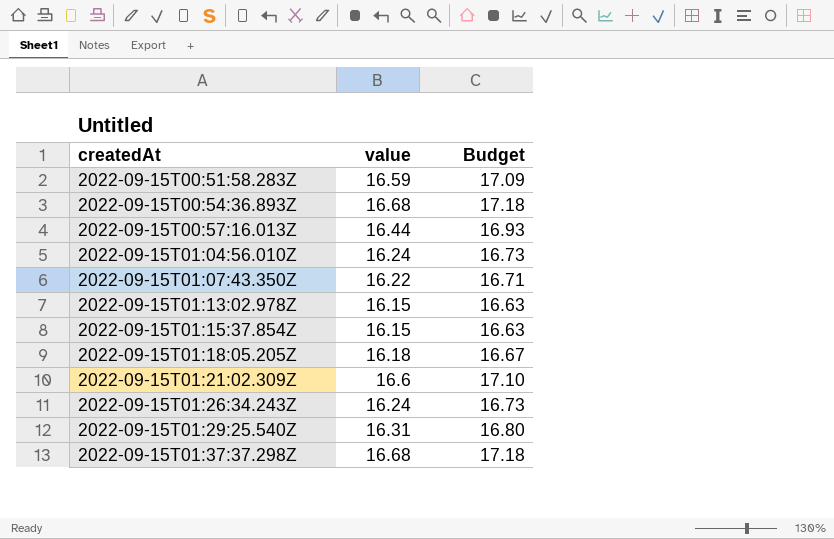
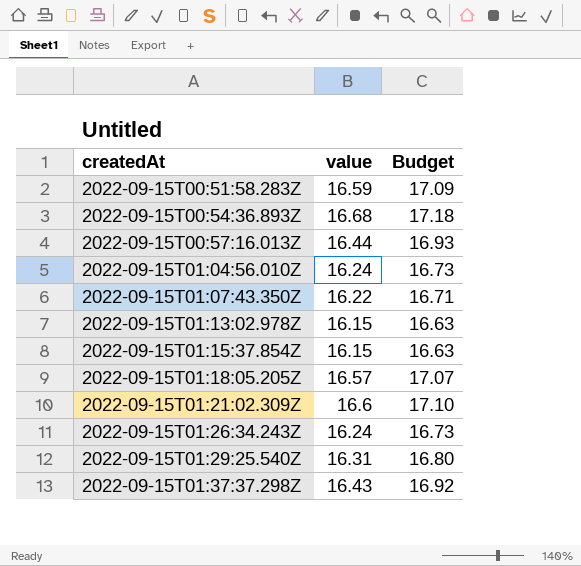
2022-09-15T01:18:05.205Z | value: 16.18 -> 16.57
2022-09-15T01:18:05.205Z | Budget: 16.67 -> 17.07
2022-09-15T01:37:37.298Z | value: 16.68 -> 16.43
2022-09-15T01:37:37.298Z | Budget: 17.18 -> 16.92

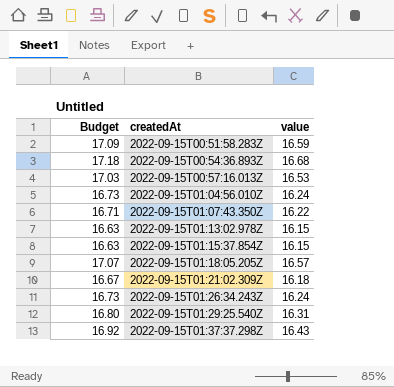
column Budget | position: 3 -> 1
2022-09-15T00:57:16.013Z | Budget: 16.93 -> 17.03
2022-09-15T00:57:16.013Z | value: 16.44 -> 16.53
2022-09-15T01:21:02.309Z | Budget: 17.10 -> 16.67
2022-09-15T01:21:02.309Z | value: 16.6 -> 16.18

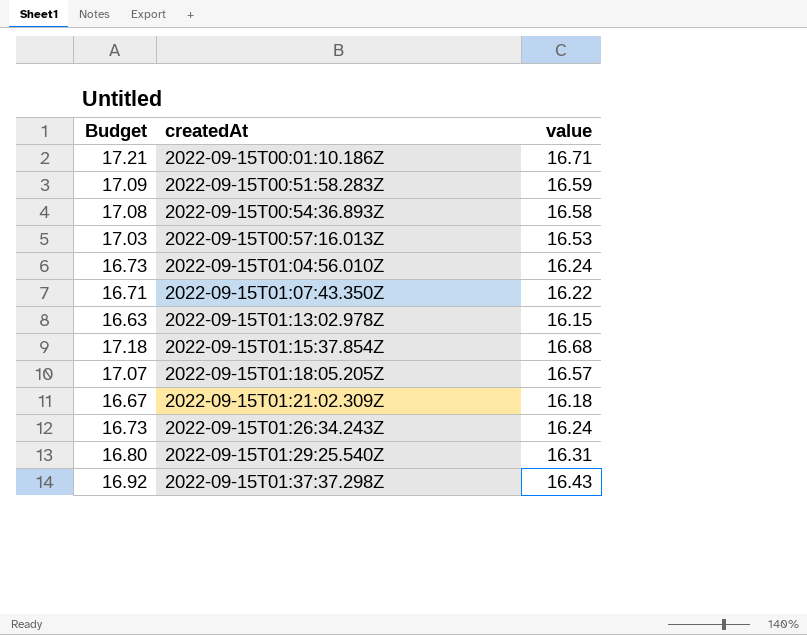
row 2022-09-15T00:01:10.186Z: none -> 17.21 | 16.71
2022-09-15T00:54:36.893Z | Budget: 17.18 -> 17.08
2022-09-15T00:54:36.893Z | value: 16.68 -> 16.58
2022-09-15T01:15:37.854Z | Budget: 16.63 -> 17.18
2022-09-15T01:15:37.854Z | value: 16.15 -> 16.68

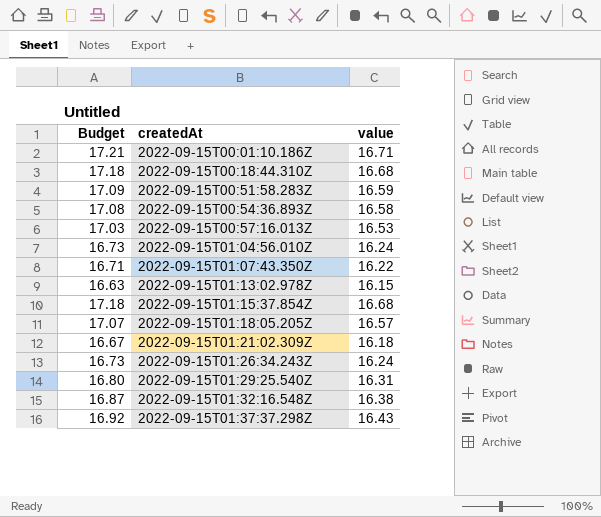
row 2022-09-15T00:18:44.310Z: none -> 17.18 | 16.68
row 2022-09-15T01:32:16.548Z: none -> 16.87 | 16.38

